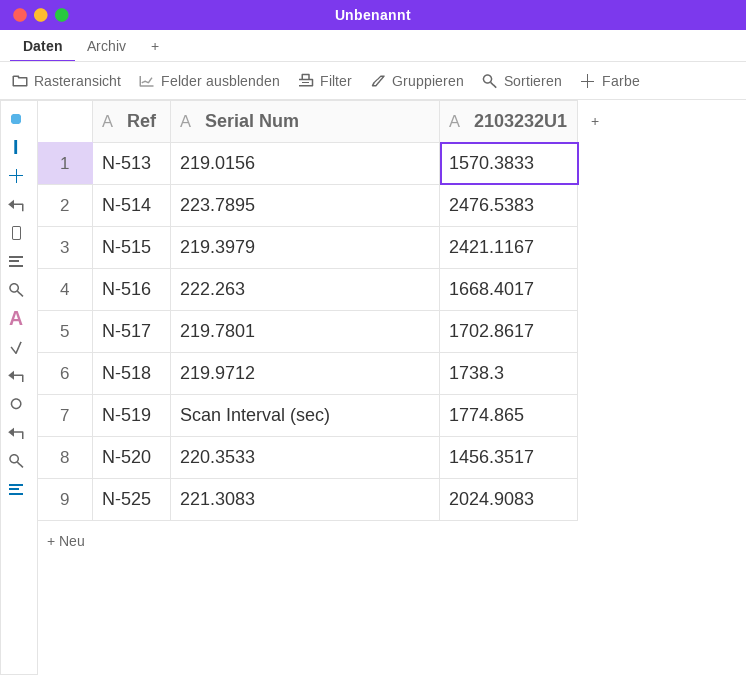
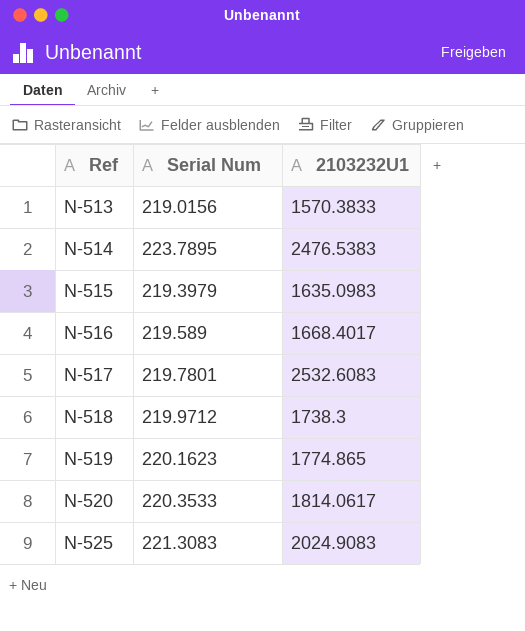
N-515 | 2103232U1: 2421.1167 -> 1635.0983
N-516 | Serial Num: 222.263 -> 219.589
N-517 | 2103232U1: 1702.8617 -> 2532.6083
N-519 | Serial Num: Scan Interval (sec) -> 220.1623
N-520 | 2103232U1: 1456.3517 -> 1814.0617

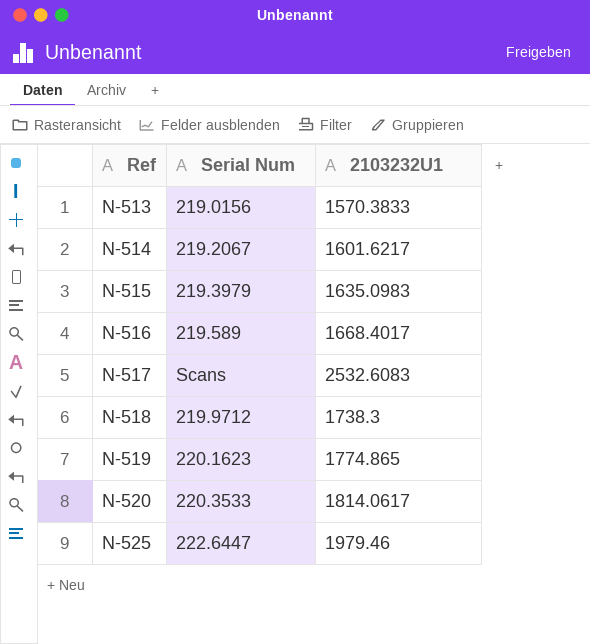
N-514 | Serial Num: 223.7895 -> 219.2067
N-514 | 2103232U1: 2476.5383 -> 1601.6217
N-517 | Serial Num: 219.7801 -> Scans
N-525 | Serial Num: 221.3083 -> 222.6447
N-525 | 2103232U1: 2024.9083 -> 1979.46

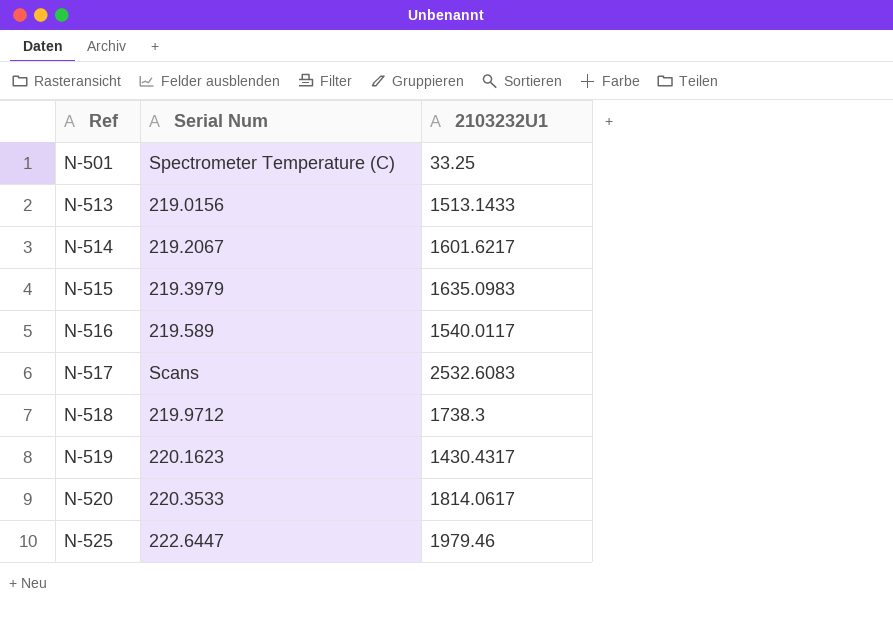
row N-501: none -> Spectrometer Temperature (C) | 33.25
N-513 | 2103232U1: 1570.3833 -> 1513.1433
N-516 | 2103232U1: 1668.4017 -> 1540.0117
N-519 | 2103232U1: 1774.865 -> 1430.4317

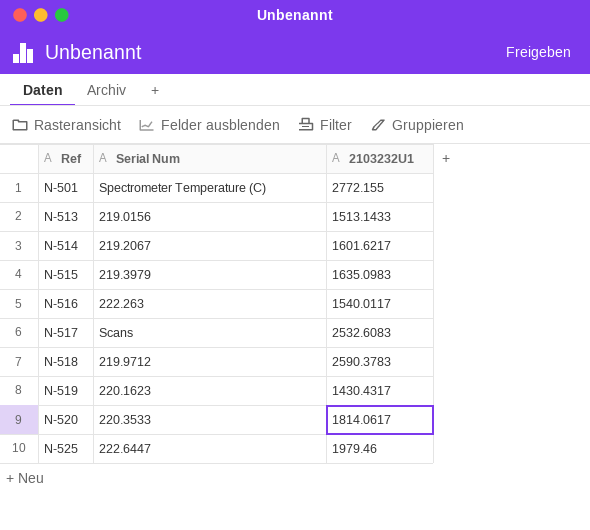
N-501 | 2103232U1: 33.25 -> 2772.155
N-516 | Serial Num: 219.589 -> 222.263
N-518 | 2103232U1: 1738.3 -> 2590.3783

